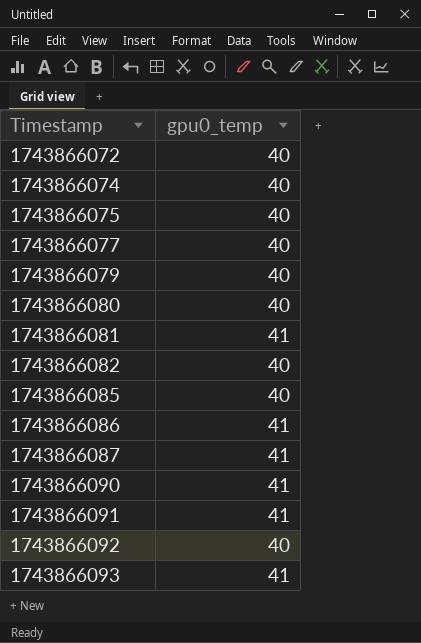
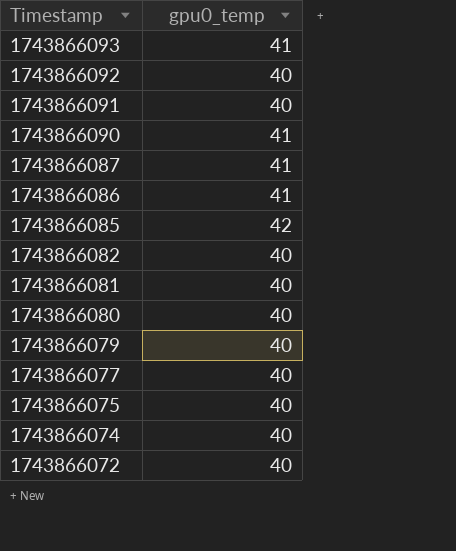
row order: Timestamp ascending -> Timestamp descending
1743866091 | gpu0_temp: 41 -> 40
1743866085 | gpu0_temp: 40 -> 42
1743866081 | gpu0_temp: 41 -> 40

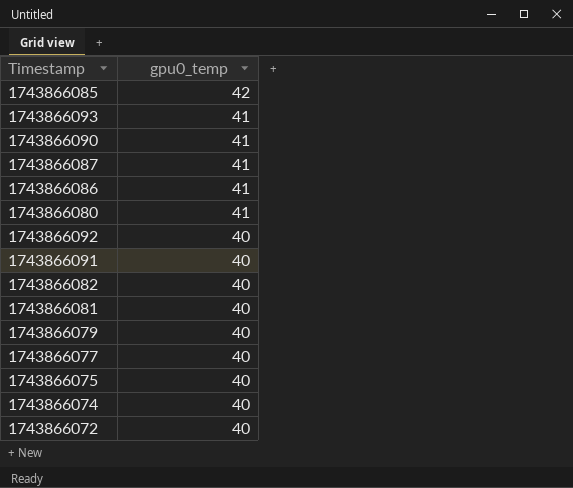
row order: Timestamp descending -> gpu0_temp descending
1743866080 | gpu0_temp: 40 -> 41

